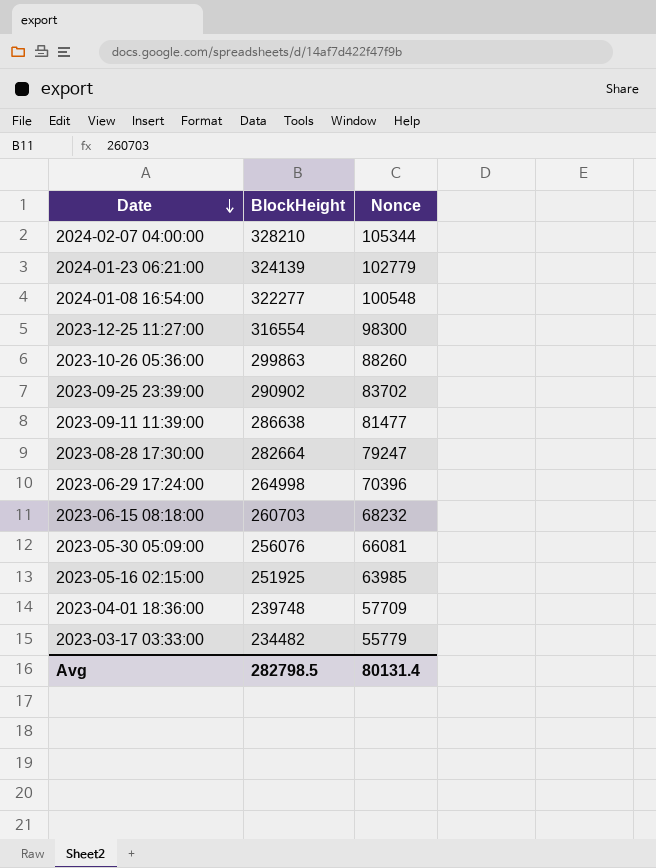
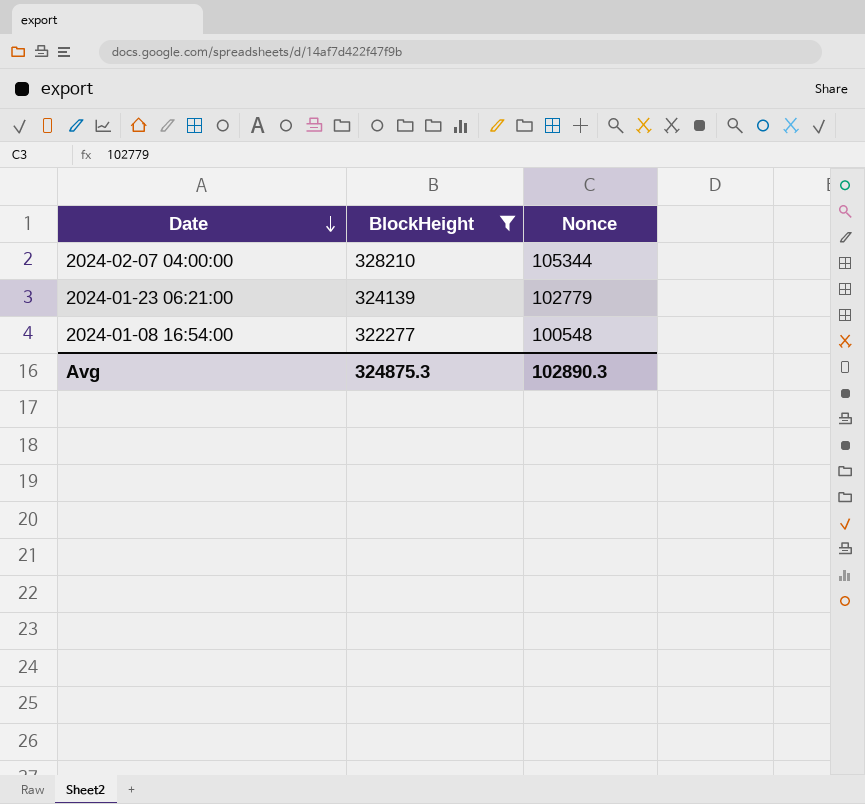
filter: none -> BlockHeight >= 322277
Avg | BlockHeight: 282798.5 -> 324875.3
Avg | Nonce: 80131.4 -> 102890.3

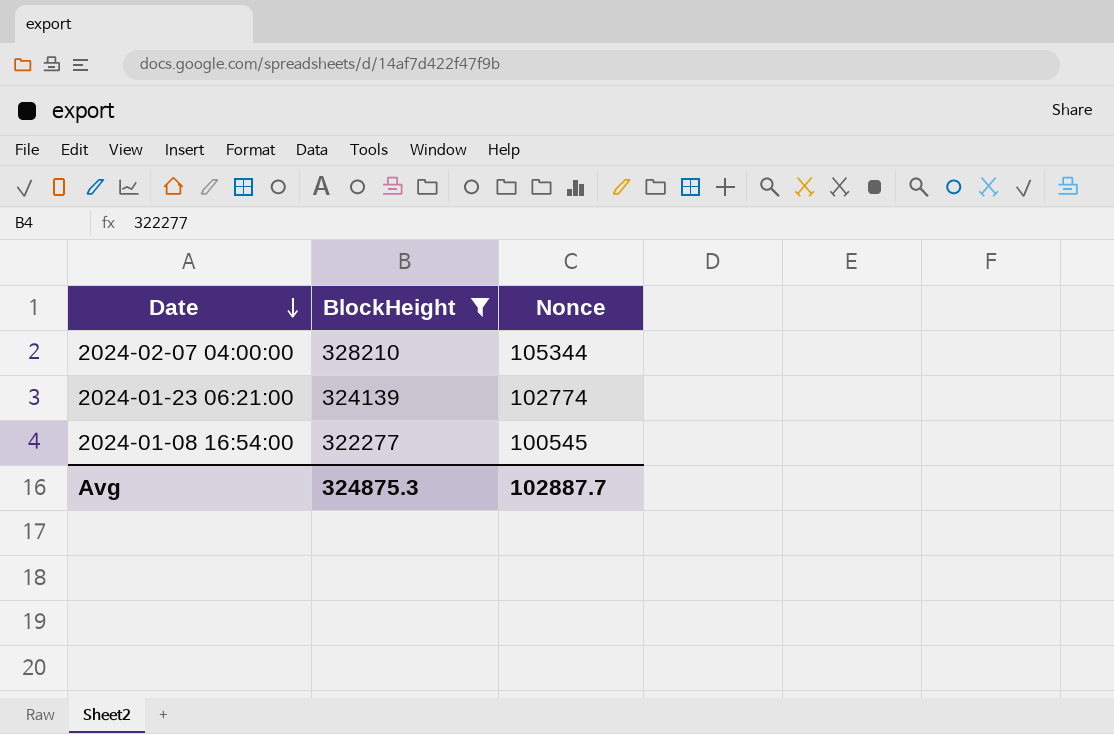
2024-01-23 06:21:00 | Nonce: 102779 -> 102774
2024-01-08 16:54:00 | Nonce: 100548 -> 100545
Avg | Nonce: 102890.3 -> 102887.7

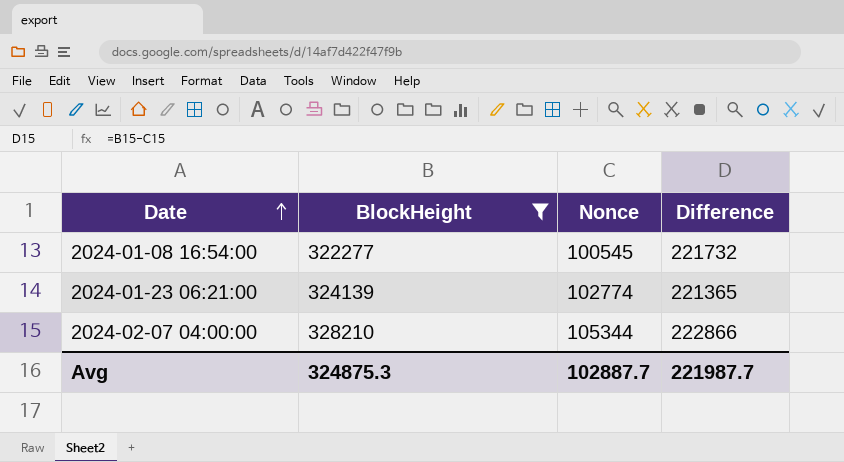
row order: Date descending -> Date ascending
column Difference | formula: none -> [BlockHeight] - [Nonce]

